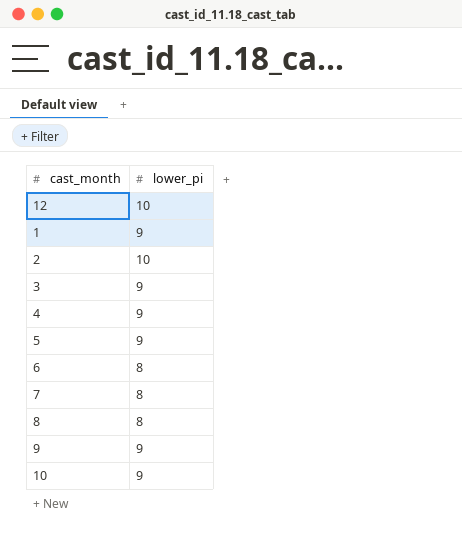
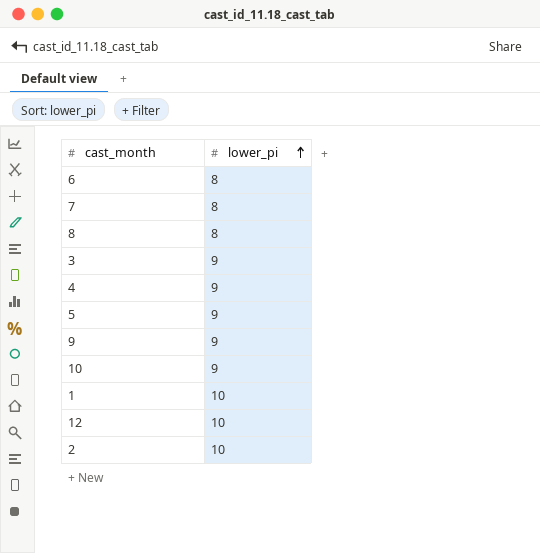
row order: none -> lower_pi ascending
1 | lower_pi: 9 -> 10

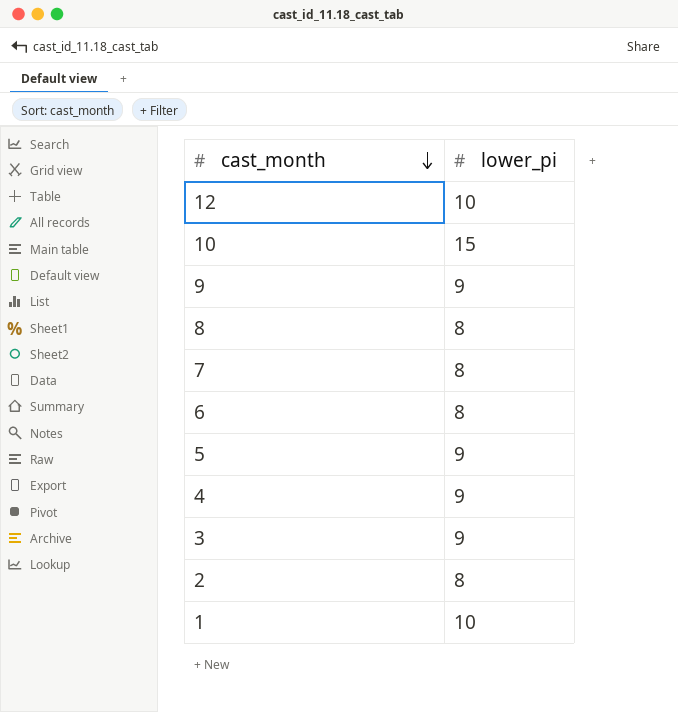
row order: lower_pi ascending -> cast_month descending
10 | lower_pi: 9 -> 15
2 | lower_pi: 10 -> 8

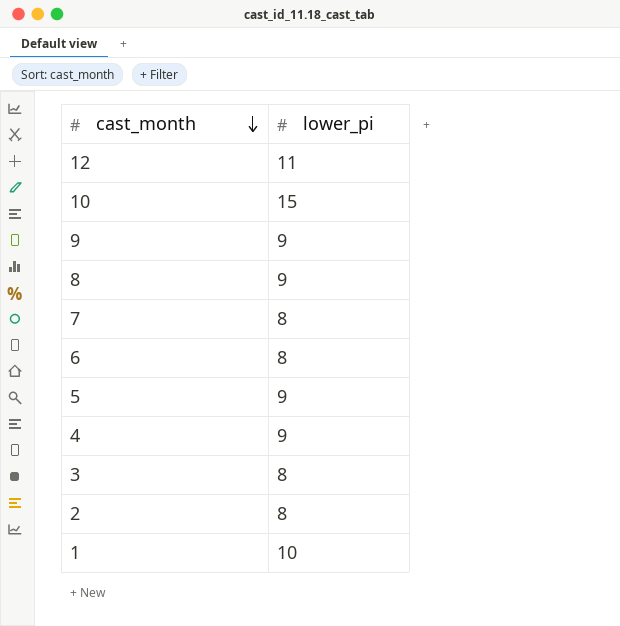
12 | lower_pi: 10 -> 11
8 | lower_pi: 8 -> 9
3 | lower_pi: 9 -> 8

